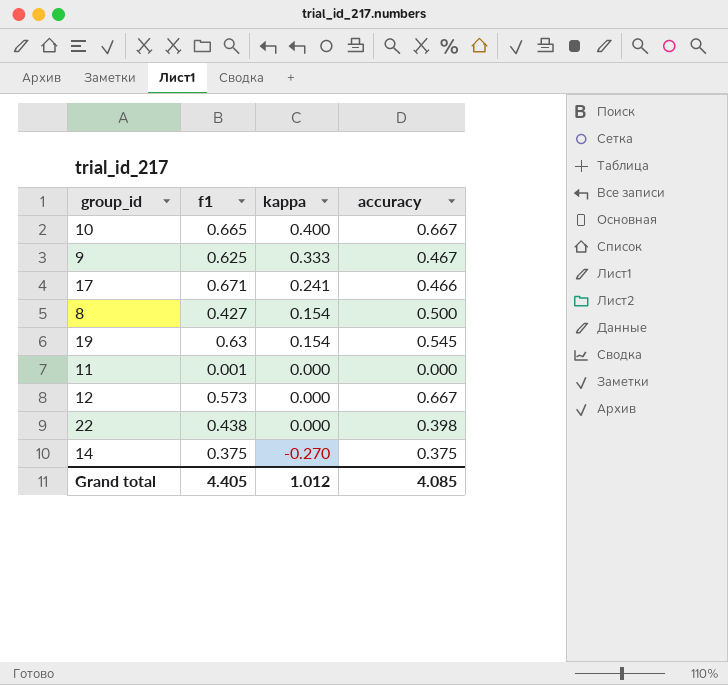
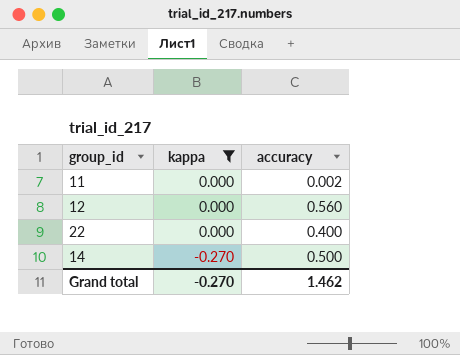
filter: none -> kappa <= 0.000
column f1 | position: 2 -> none
11 | accuracy: 0.000 -> 0.002
12 | accuracy: 0.667 -> 0.560
22 | accuracy: 0.398 -> 0.400
14 | accuracy: 0.375 -> 0.500
Grand total | kappa: 1.012 -> -0.270
Grand total | accuracy: 4.085 -> 1.462

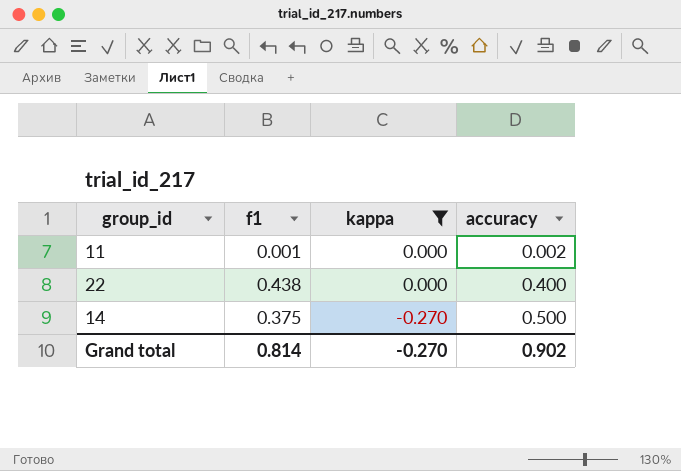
column f1 | position: none -> 2
row 12: 0.000 | 0.560 -> none
Grand total | accuracy: 1.462 -> 0.902

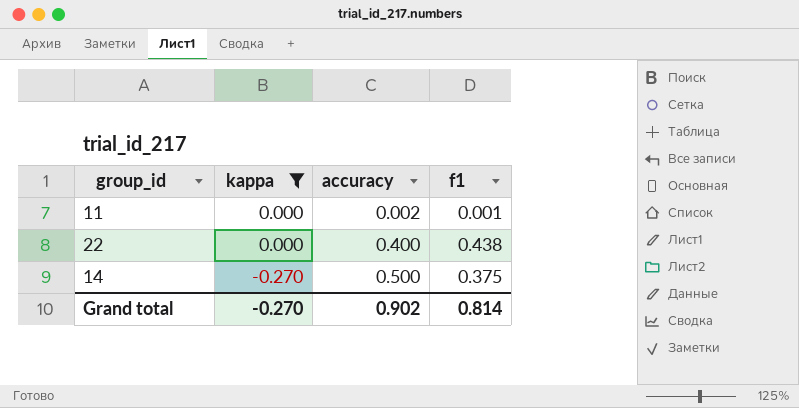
column f1 | position: 2 -> 4

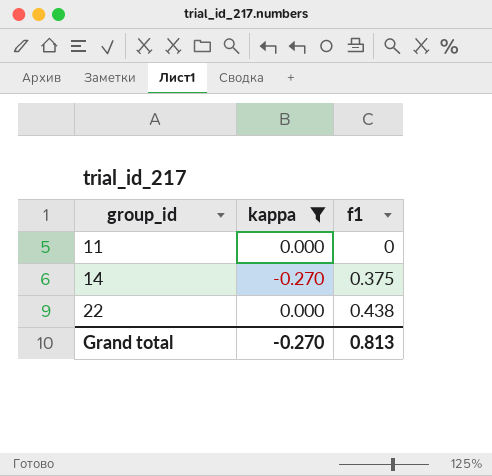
row order: kappa descending -> group_id ascending
column accuracy | position: 3 -> none
11 | f1: 0.001 -> 0
Grand total | f1: 0.814 -> 0.813

